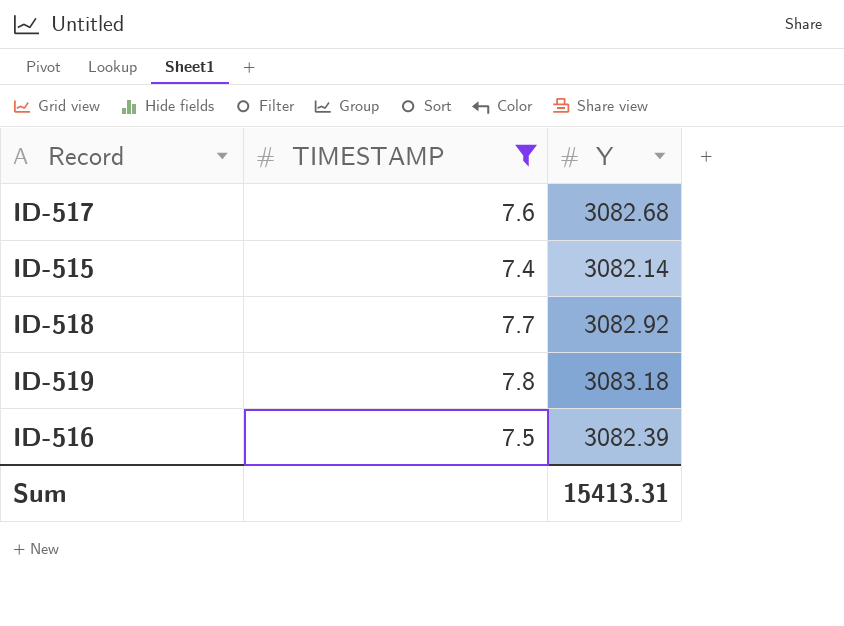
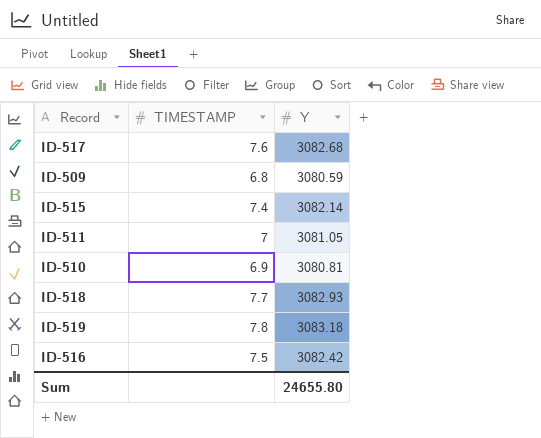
filter: TIMESTAMP >= 7.4 -> none
ID-518 | Y: 3082.92 -> 3082.93
ID-516 | Y: 3082.39 -> 3082.42
Sum | Y: 15413.31 -> 24655.80

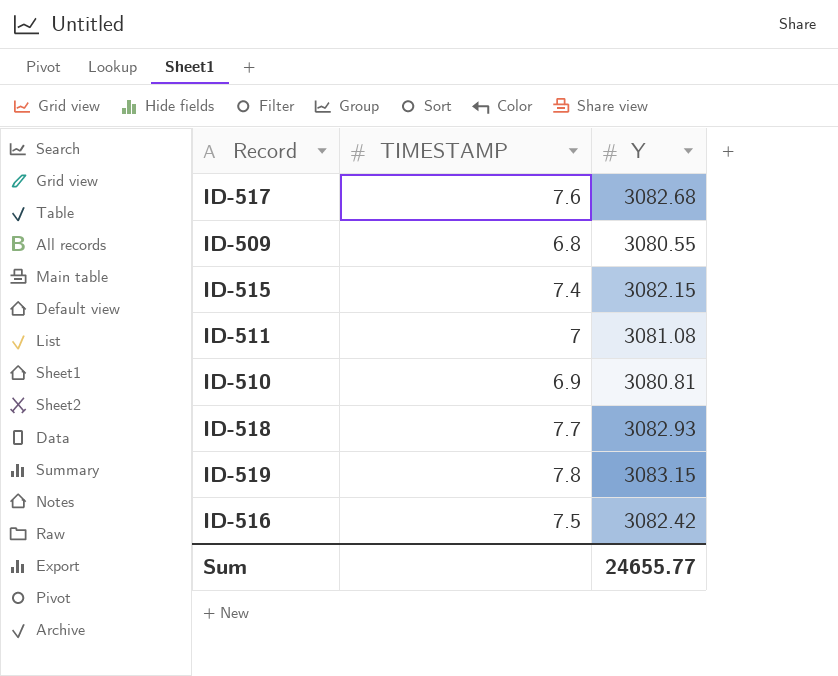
ID-509 | Y: 3080.59 -> 3080.55
ID-515 | Y: 3082.14 -> 3082.15
ID-511 | Y: 3081.05 -> 3081.08
ID-519 | Y: 3083.18 -> 3083.15
Sum | Y: 24655.80 -> 24655.77

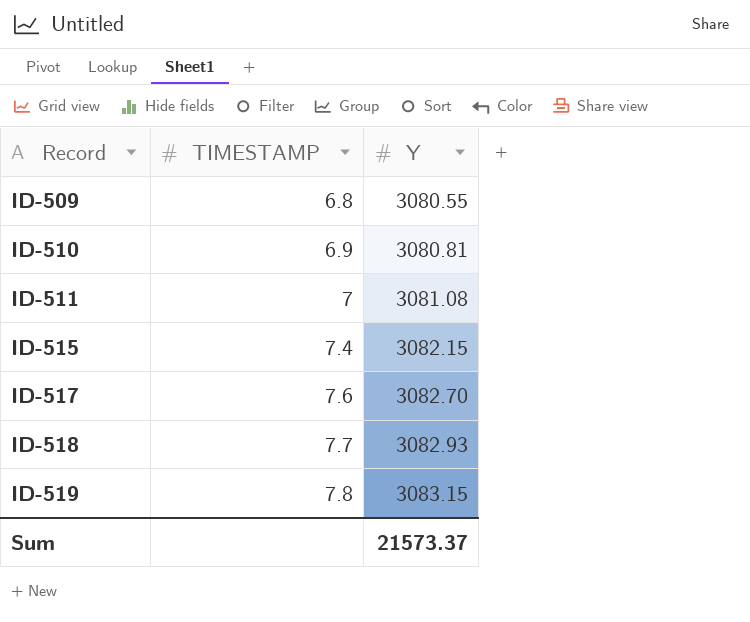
row order: none -> Record ascending
row ID-516: 7.5 | 3082.42 -> none
ID-517 | Y: 3082.68 -> 3082.70
Sum | Y: 24655.77 -> 21573.37

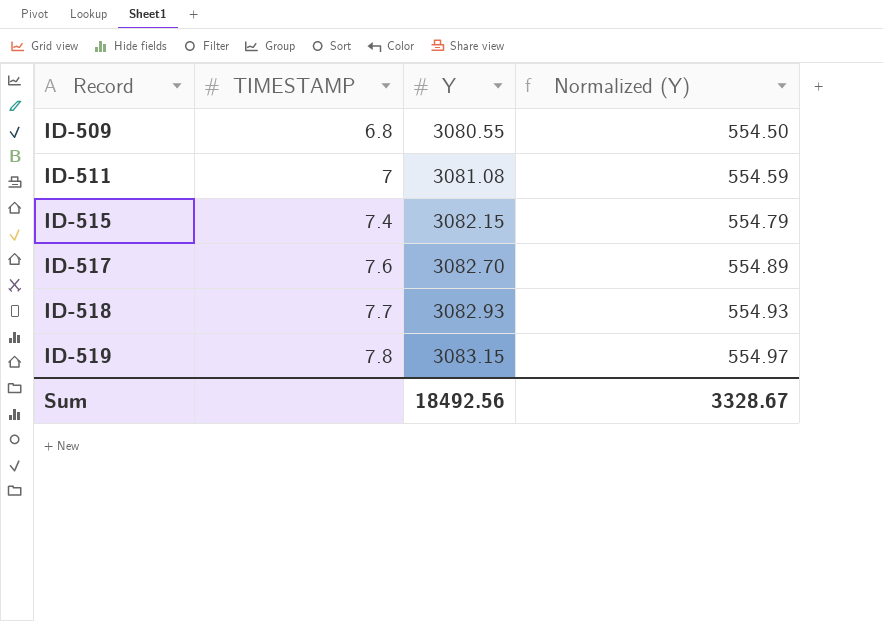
column Normalized (Y) | formula: none -> [Y] * 0.18
row ID-510: 6.9 | 3080.81 -> none
Sum | Y: 21573.37 -> 18492.56

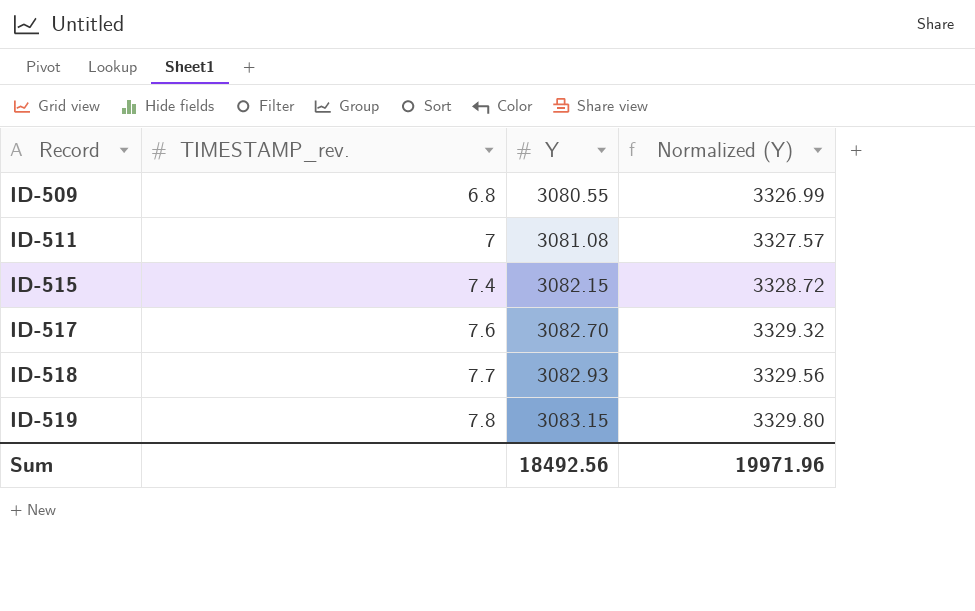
column name: TIMESTAMP -> TIMESTAMP_rev.
column Normalized (Y) | formula: [Y] * 0.18 -> [Y] * 1.08
Sum | Normalized (Y): 3328.67 -> 19971.96

